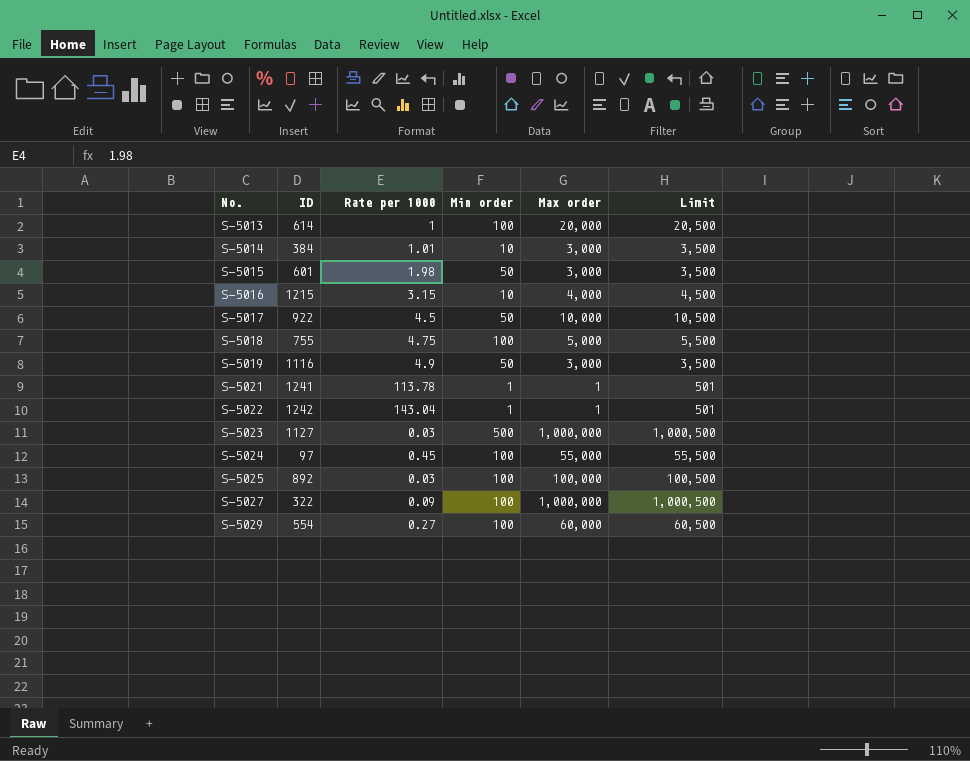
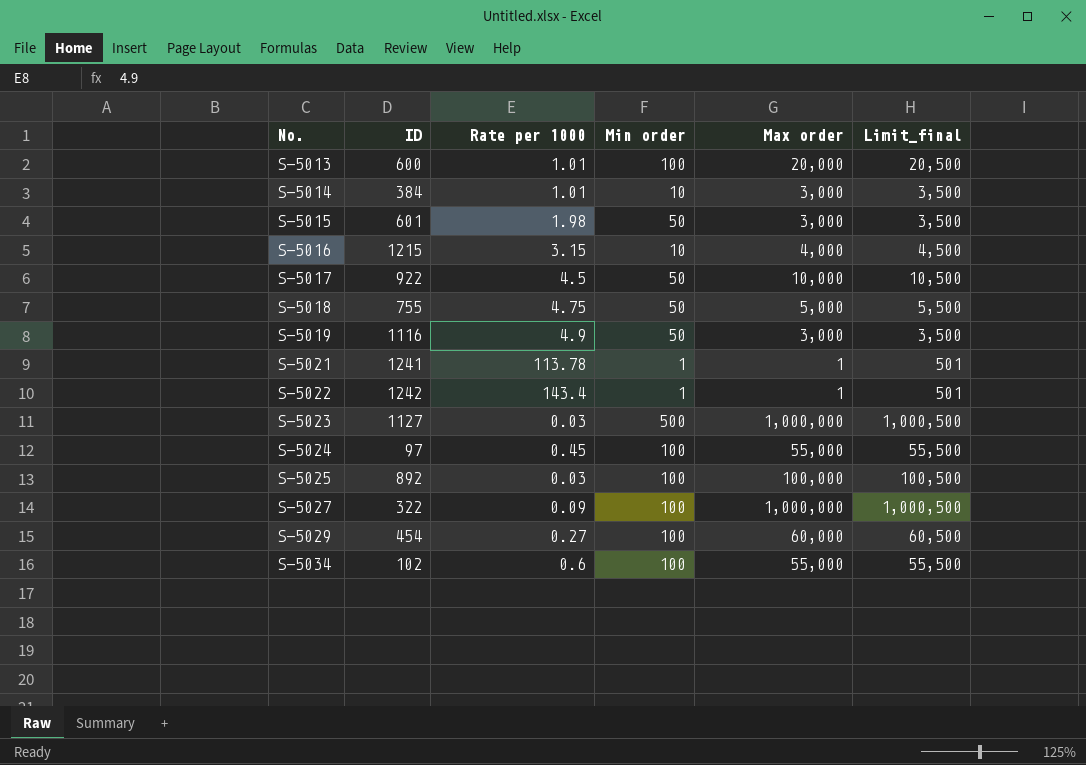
column name: Limit -> Limit_final
S-5013 | ID: 614 -> 600
S-5013 | Rate per 1000: 1 -> 1.01
S-5018 | Min order: 100 -> 50
S-5022 | Rate per 1000: 143.04 -> 143.4
S-5029 | ID: 554 -> 454
row S-5034: none -> 102 | 0.6 | 100 | 55,000 | 55,500

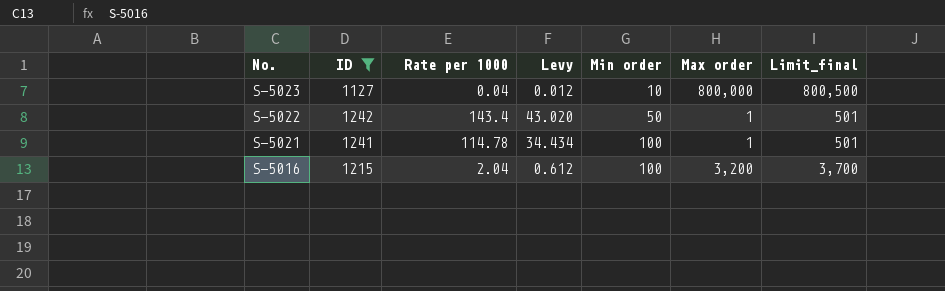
filter: none -> ID >= 1127
row order: No. ascending -> No. descending
column Levy | formula: none -> [Rate per 1000] * 0.3
S-5023 | Rate per 1000: 0.03 -> 0.04
S-5023 | Min order: 500 -> 10
S-5023 | Max order: 1,000,000 -> 800,000
S-5023 | Limit_final: 1,000,500 -> 800,500
S-5022 | Min order: 1 -> 50
S-5021 | Rate per 1000: 113.78 -> 114.78
S-5021 | Min order: 1 -> 100
S-5016 | Rate per 1000: 3.15 -> 2.04
S-5016 | Min order: 10 -> 100
S-5016 | Max order: 4,000 -> 3,200
S-5016 | Limit_final: 4,500 -> 3,700

